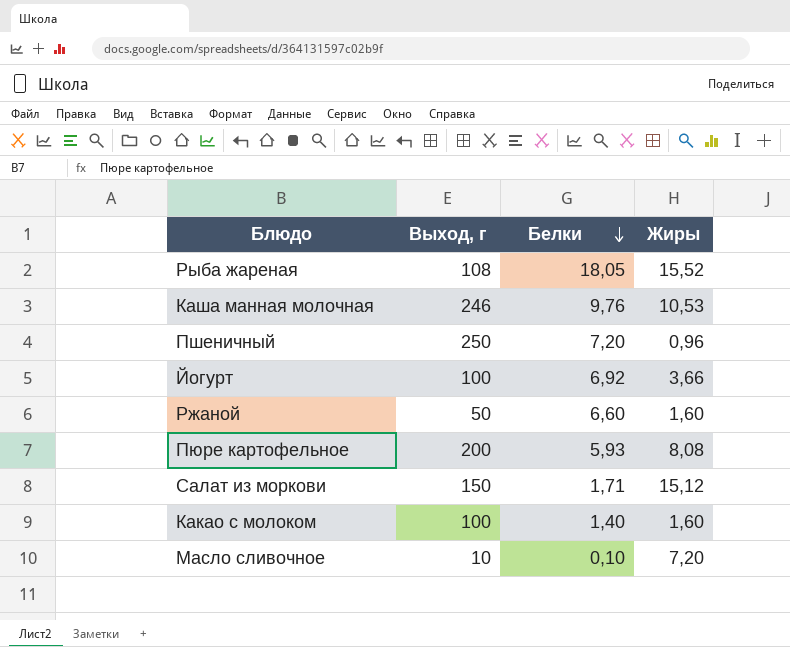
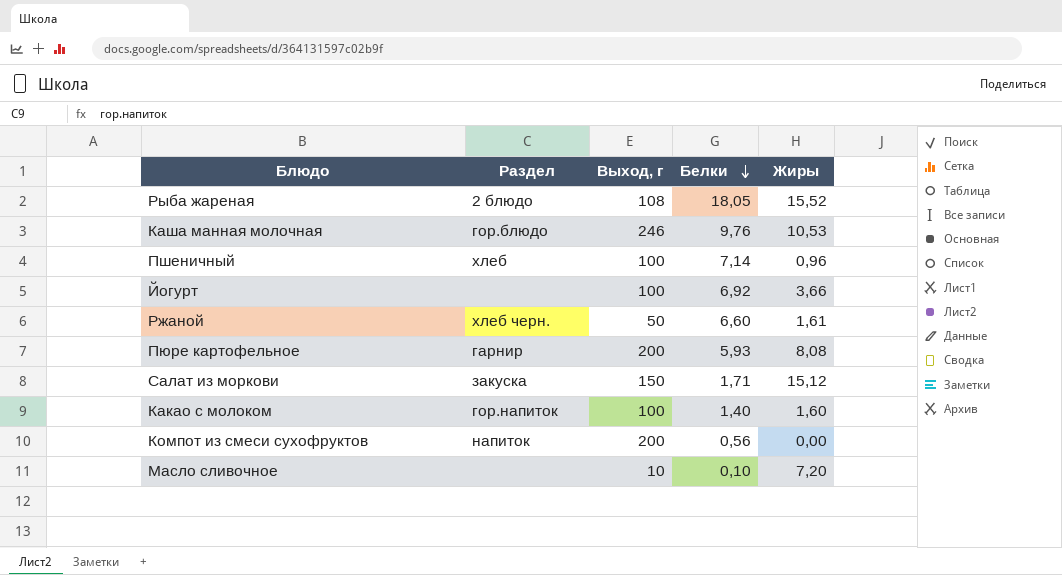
column Раздел | position: none -> 2
Пшеничный | Выход, г: 250 -> 100
Пшеничный | Белки: 7,20 -> 7,14
Ржаной | Жиры: 1,60 -> 1,61
row Компот из смеси сухофруктов: none -> напиток | 200 | 0,56 | 0,00

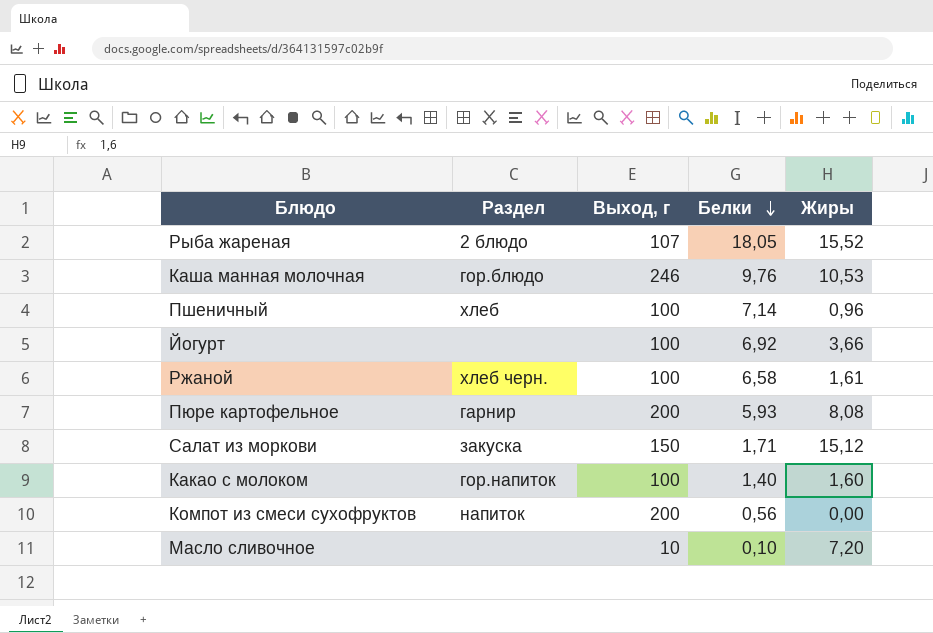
Рыба жареная | Выход, г: 108 -> 107
Ржаной | Выход, г: 50 -> 100
Ржаной | Белки: 6,60 -> 6,58

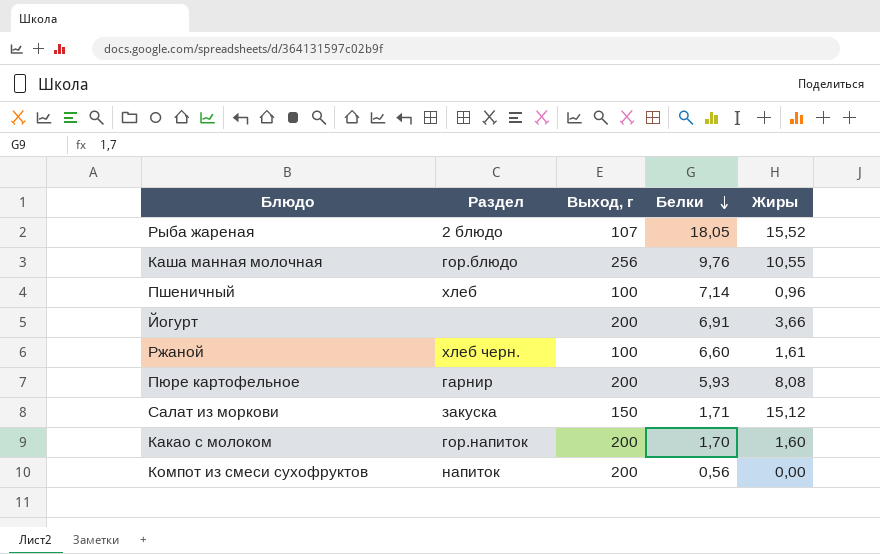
row Масло сливочное: none | 10 | 0,10 | 7,20 -> none
Каша манная молочная | Выход, г: 246 -> 256
Каша манная молочная | Жиры: 10,53 -> 10,55
Йогурт | Выход, г: 100 -> 200
Йогурт | Белки: 6,92 -> 6,91
Ржаной | Белки: 6,58 -> 6,60
Какао с молоком | Выход, г: 100 -> 200
Какао с молоком | Белки: 1,40 -> 1,70

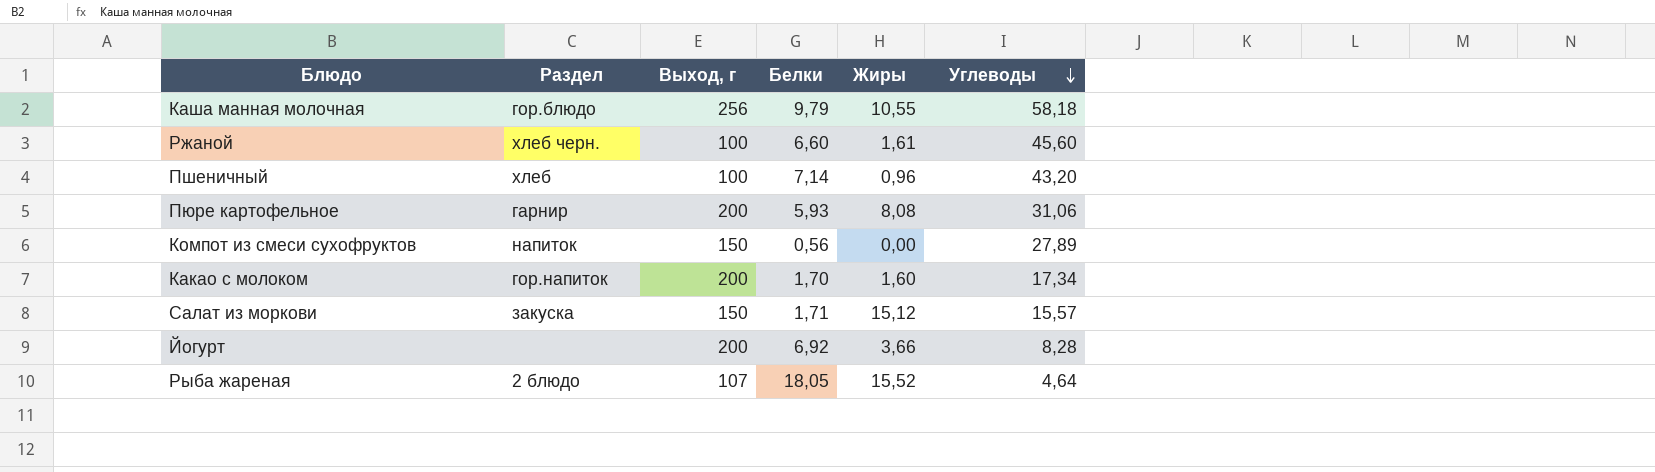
row order: Белки descending -> Углеводы descending
column Углеводы | position: none -> 6
Каша манная молочная | Белки: 9,76 -> 9,79
Компот из смеси сухофруктов | Выход, г: 200 -> 150
Йогурт | Белки: 6,91 -> 6,92

